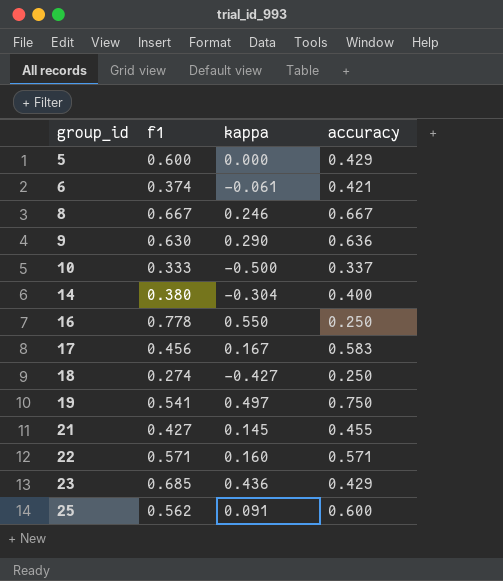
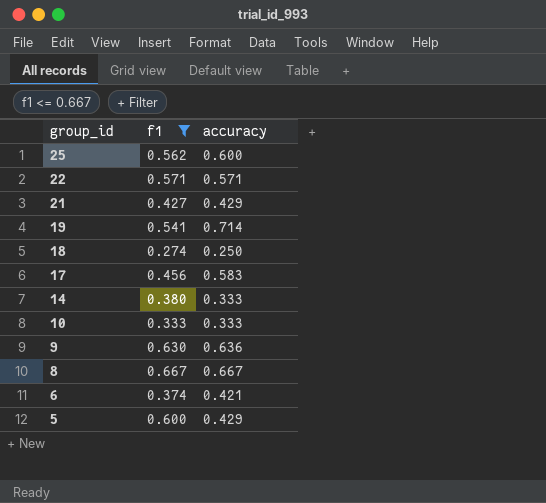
filter: none -> f1 <= 0.667
row order: group_id ascending -> group_id descending
column kappa | position: 3 -> none
21 | accuracy: 0.455 -> 0.429
19 | accuracy: 0.750 -> 0.714
14 | accuracy: 0.400 -> 0.333
10 | accuracy: 0.337 -> 0.333

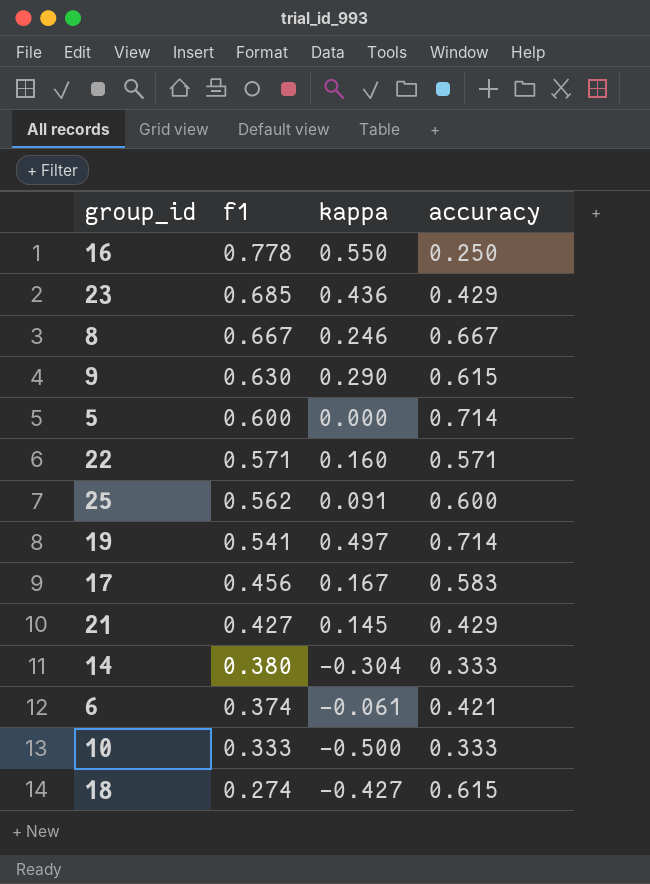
filter: f1 <= 0.667 -> none
row order: group_id descending -> f1 descending
column kappa | position: none -> 3
9 | accuracy: 0.636 -> 0.615
5 | accuracy: 0.429 -> 0.714
18 | accuracy: 0.250 -> 0.615

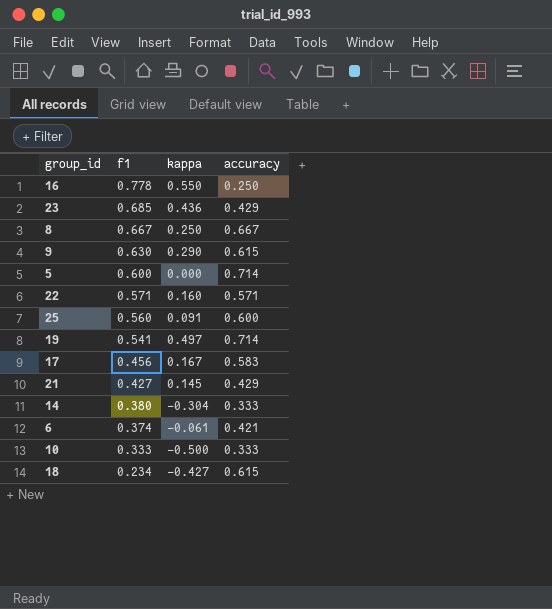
8 | kappa: 0.246 -> 0.250
25 | f1: 0.562 -> 0.560
18 | f1: 0.274 -> 0.234

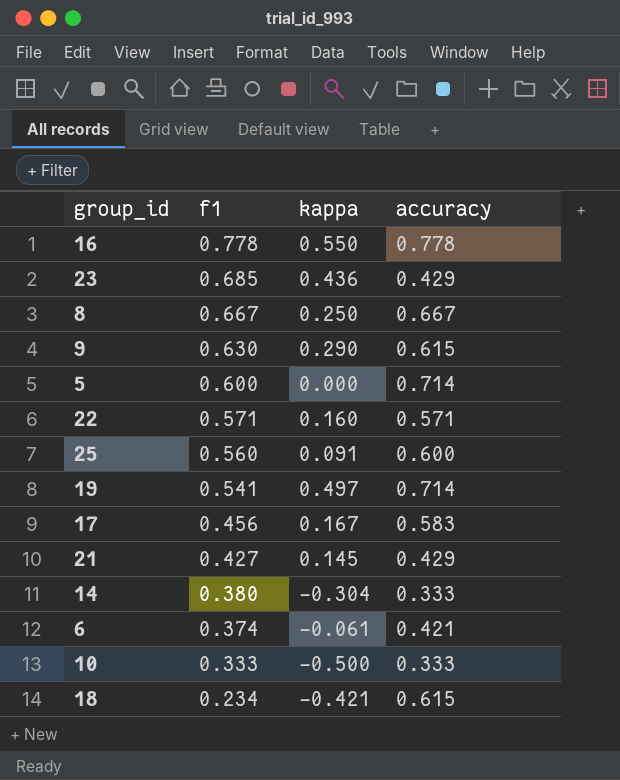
16 | accuracy: 0.250 -> 0.778
18 | kappa: -0.427 -> -0.421

